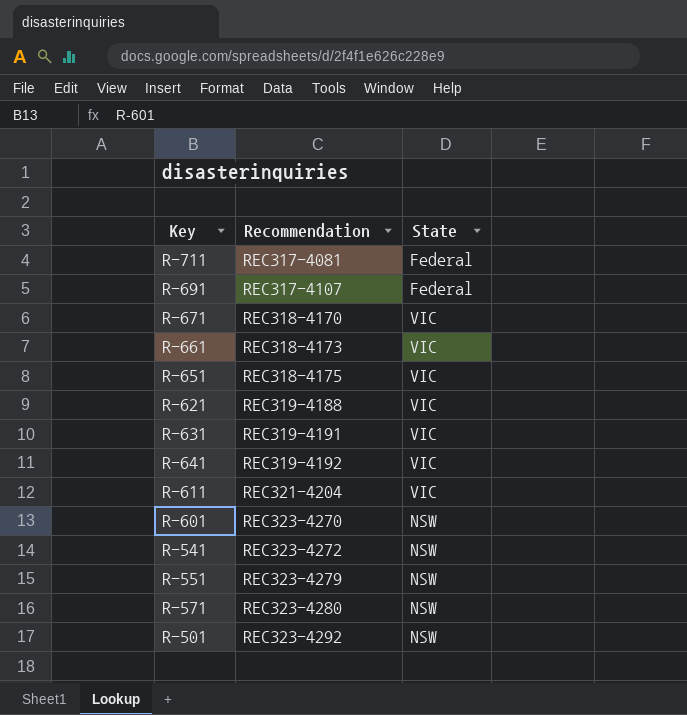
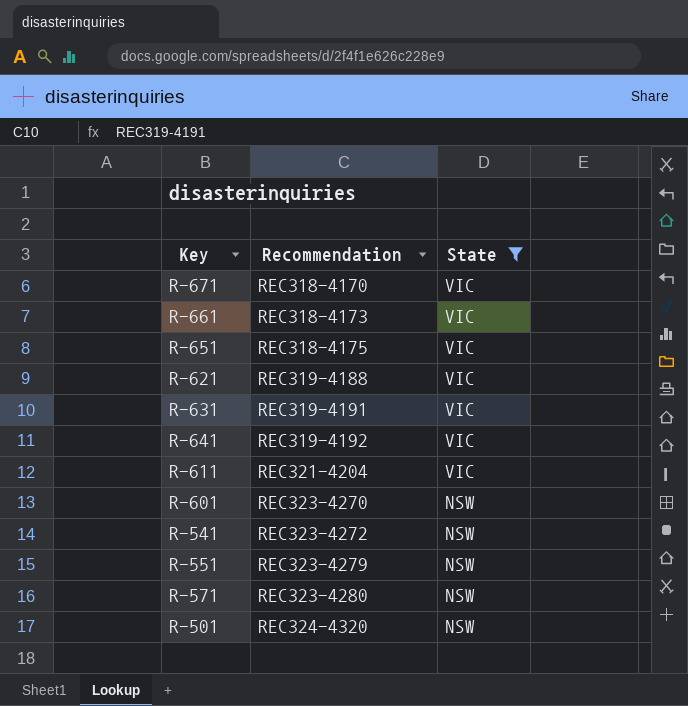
filter: none -> State != Federal
R-501 | Recommendation: REC323-4292 -> REC324-4320

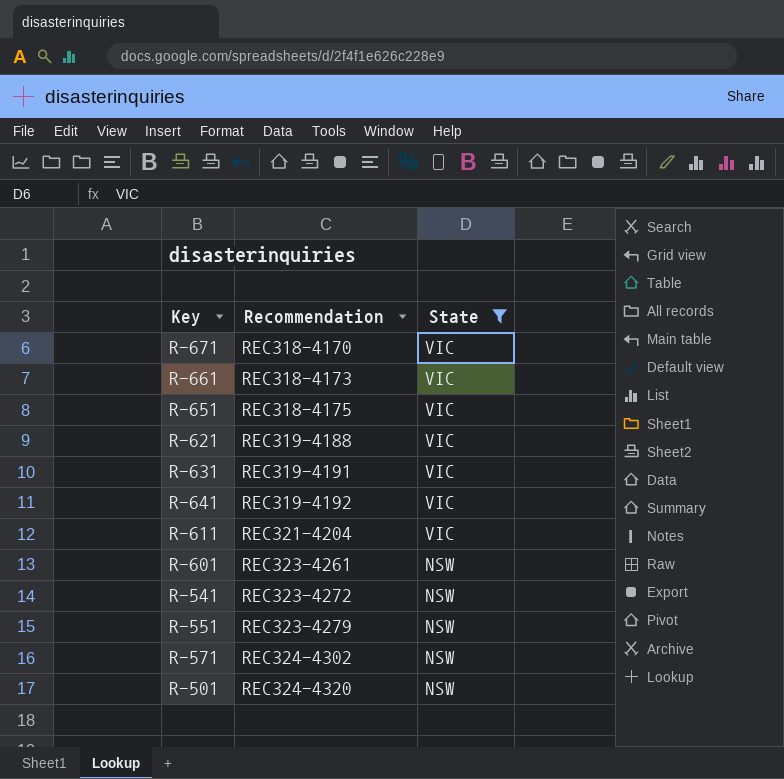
R-601 | Recommendation: REC323-4270 -> REC323-4261
R-571 | Recommendation: REC323-4280 -> REC324-4302

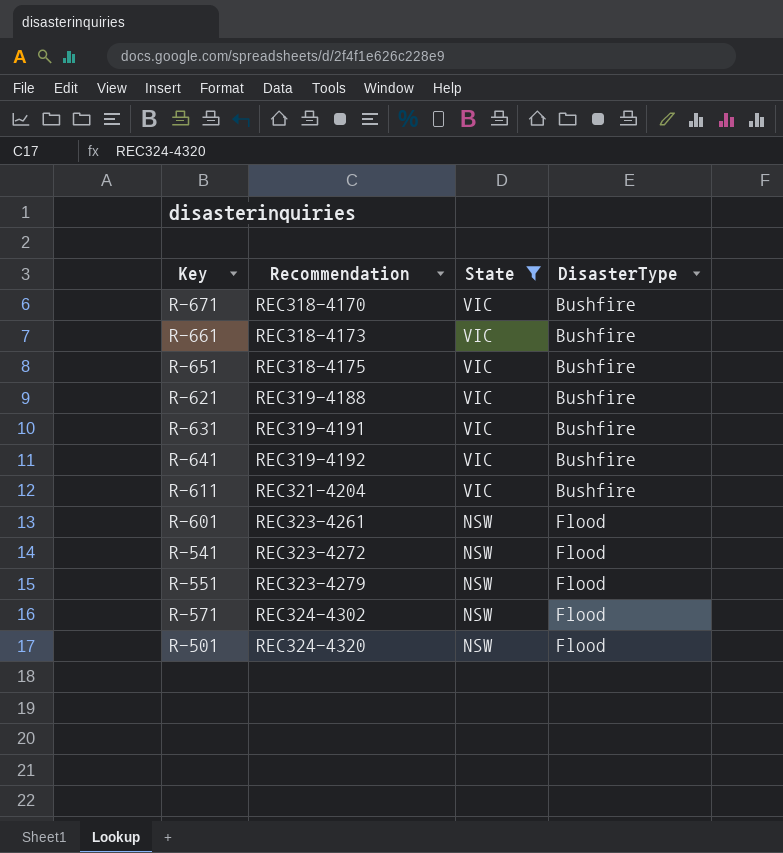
column DisasterType | position: none -> 4

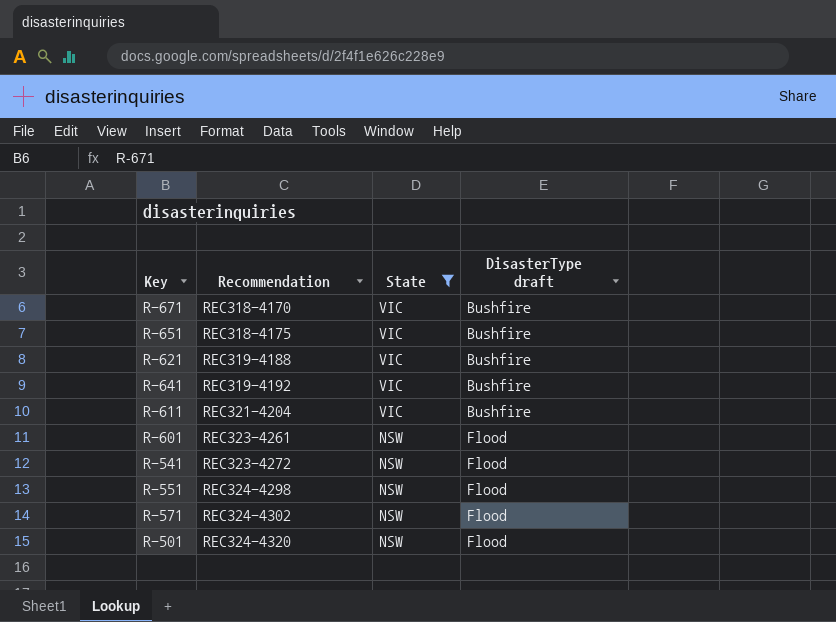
column name: DisasterType -> DisasterType draft
row R-661: REC318-4173 | VIC | Bushfire -> none
row R-631: REC319-4191 | VIC | Bushfire -> none
R-551 | Recommendation: REC323-4279 -> REC324-4298

